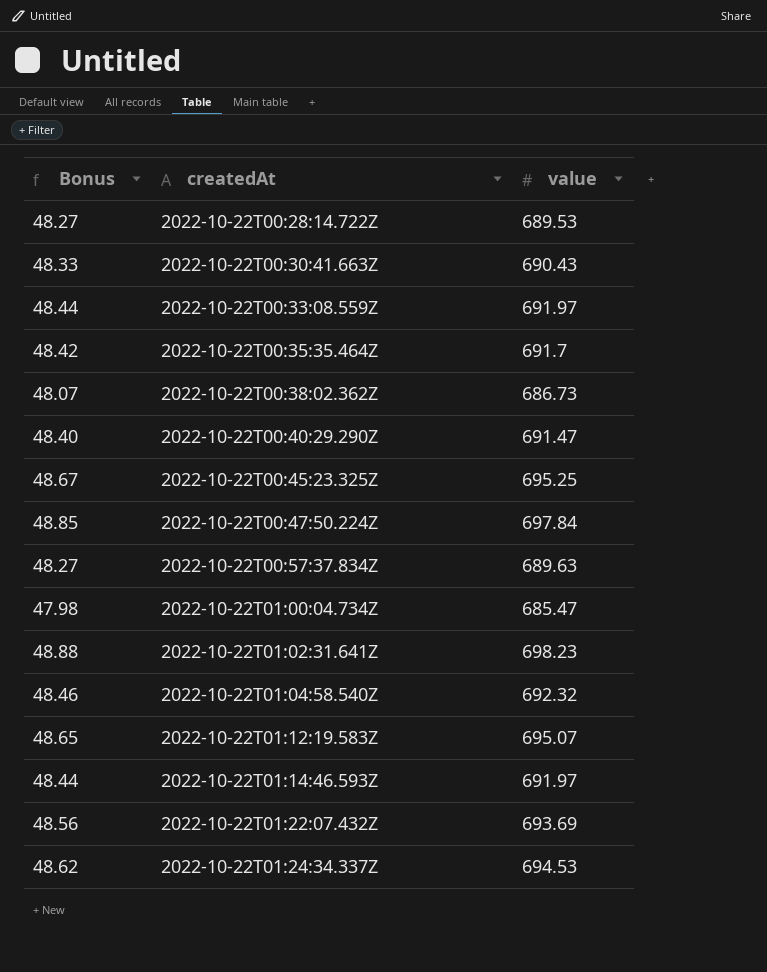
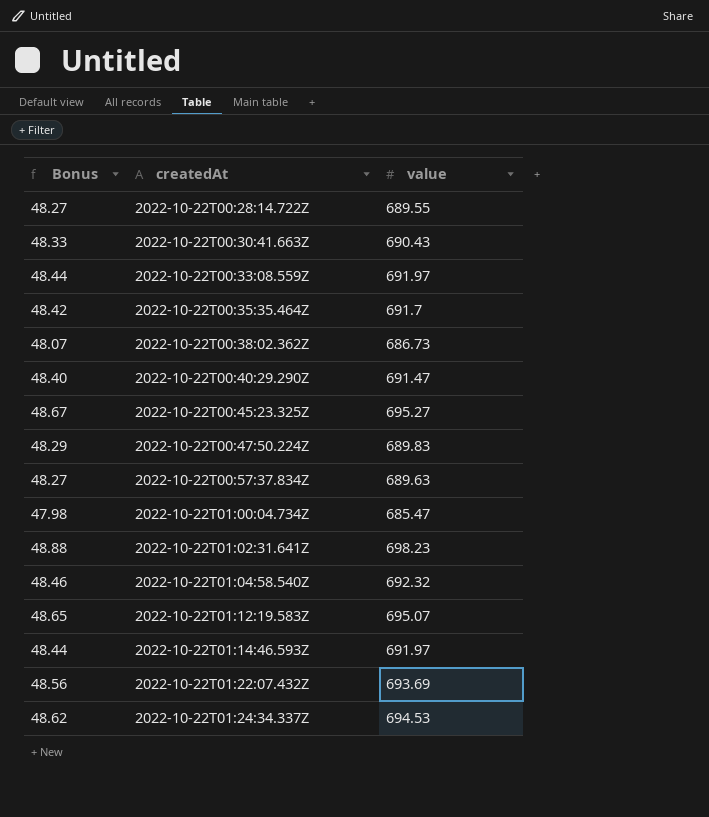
2022-10-22T00:28:14.722Z | value: 689.53 -> 689.55
2022-10-22T00:45:23.325Z | value: 695.25 -> 695.27
2022-10-22T00:47:50.224Z | Bonus: 48.85 -> 48.29
2022-10-22T00:47:50.224Z | value: 697.84 -> 689.83

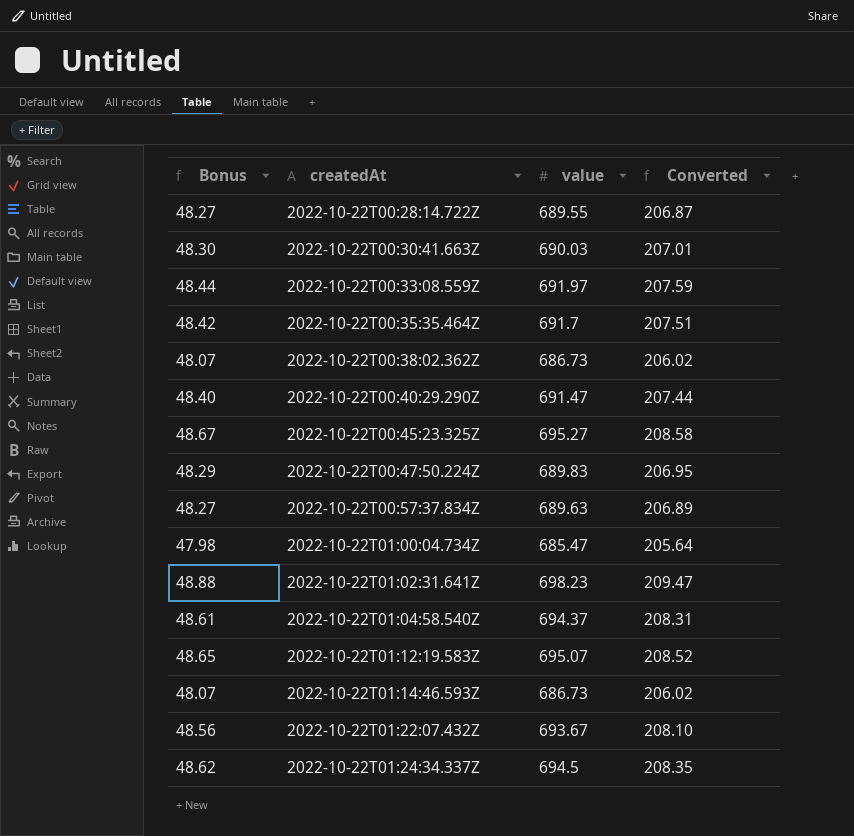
column Converted | formula: none -> [value] * 0.3
2022-10-22T00:30:41.663Z | Bonus: 48.33 -> 48.30
2022-10-22T00:30:41.663Z | value: 690.43 -> 690.03
2022-10-22T01:04:58.540Z | Bonus: 48.46 -> 48.61
2022-10-22T01:04:58.540Z | value: 692.32 -> 694.37
2022-10-22T01:14:46.593Z | Bonus: 48.44 -> 48.07
2022-10-22T01:14:46.593Z | value: 691.97 -> 686.73
2022-10-22T01:22:07.432Z | value: 693.69 -> 693.67
2022-10-22T01:24:34.337Z | value: 694.53 -> 694.5

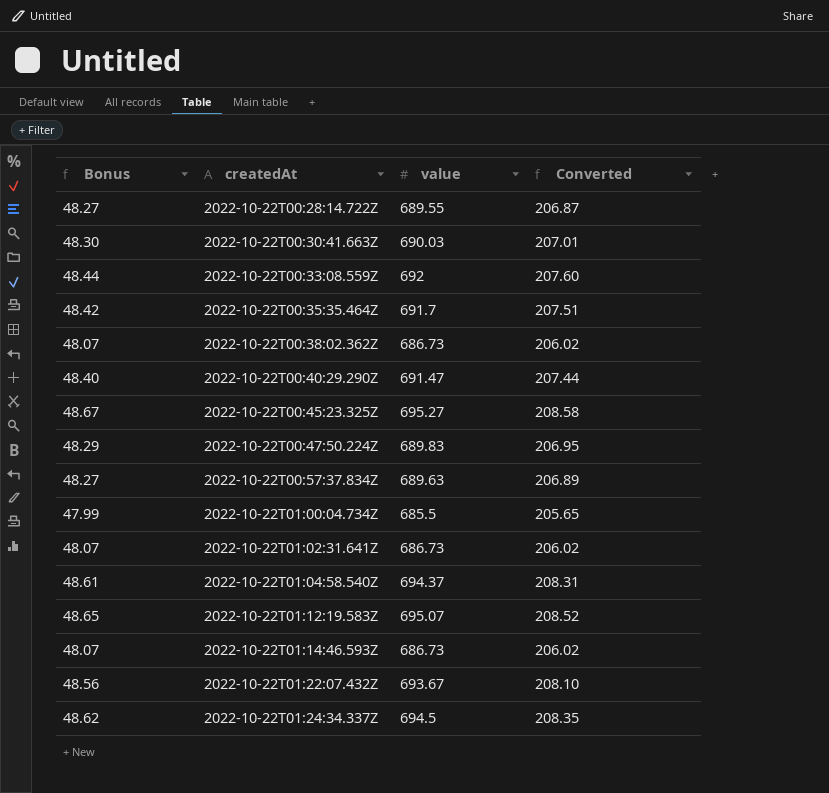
2022-10-22T00:33:08.559Z | value: 691.97 -> 692
2022-10-22T00:33:08.559Z | Converted: 207.59 -> 207.60
2022-10-22T01:00:04.734Z | Bonus: 47.98 -> 47.99
2022-10-22T01:00:04.734Z | value: 685.47 -> 685.5
2022-10-22T01:00:04.734Z | Converted: 205.64 -> 205.65
2022-10-22T01:02:31.641Z | Bonus: 48.88 -> 48.07
2022-10-22T01:02:31.641Z | value: 698.23 -> 686.73
2022-10-22T01:02:31.641Z | Converted: 209.47 -> 206.02

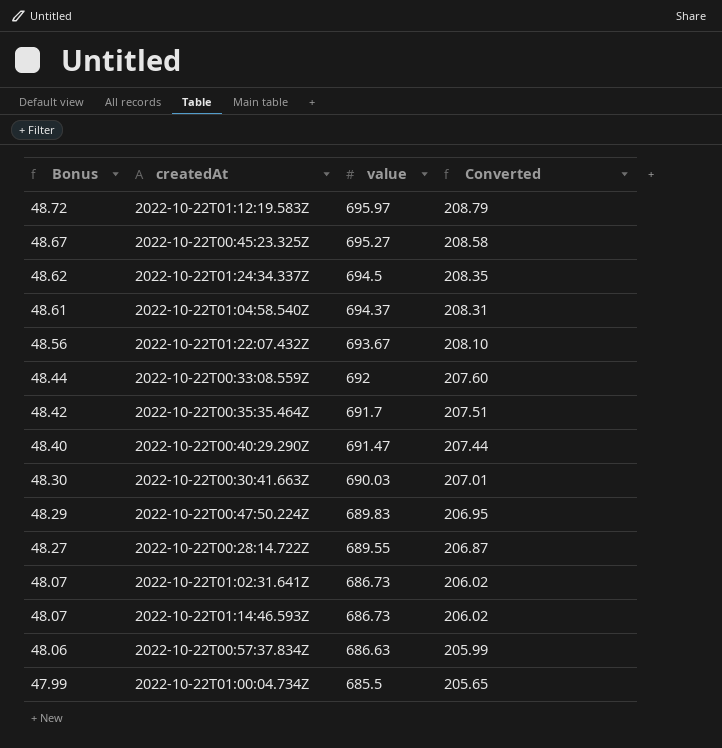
row order: createdAt ascending -> Bonus descending
row 2022-10-22T00:38:02.362Z: 48.07 | 686.73 | 206.02 -> none
2022-10-22T01:12:19.583Z | Bonus: 48.65 -> 48.72
2022-10-22T01:12:19.583Z | value: 695.07 -> 695.97
2022-10-22T01:12:19.583Z | Converted: 208.52 -> 208.79
2022-10-22T00:57:37.834Z | Bonus: 48.27 -> 48.06
2022-10-22T00:57:37.834Z | value: 689.63 -> 686.63
2022-10-22T00:57:37.834Z | Converted: 206.89 -> 205.99

